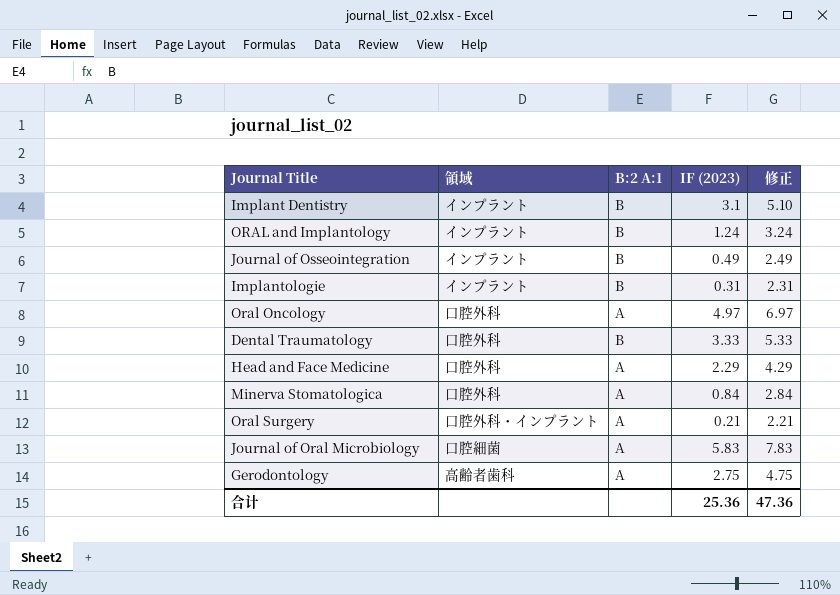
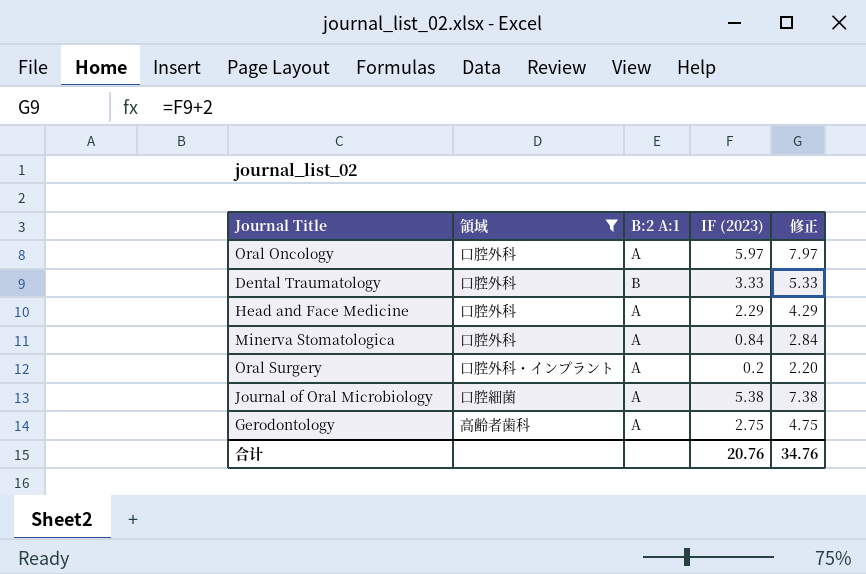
filter: none -> 領域 != インプラント
Oral Oncology | IF (2023): 4.97 -> 5.97
Oral Oncology | 修正: 6.97 -> 7.97
Oral Surgery | IF (2023): 0.21 -> 0.2
Oral Surgery | 修正: 2.21 -> 2.20
Journal of Oral Microbiology | IF (2023): 5.83 -> 5.38
Journal of Oral Microbiology | 修正: 7.83 -> 7.38
合计 | IF (2023): 25.36 -> 20.76
合计 | 修正: 47.36 -> 34.76

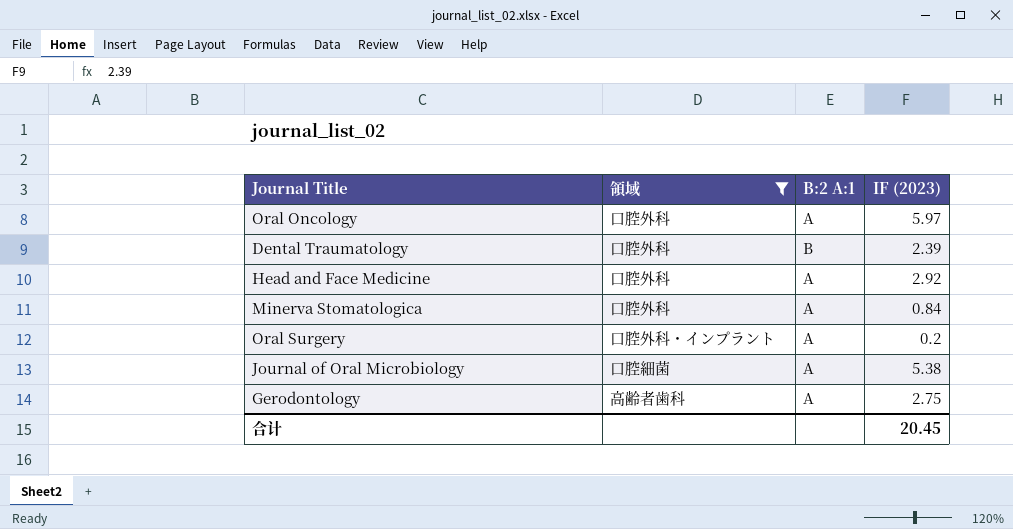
column 修正 | formula: [IF (2023)] + 2 -> none
Dental Traumatology | IF (2023): 3.33 -> 2.39
Head and Face Medicine | IF (2023): 2.29 -> 2.92
合计 | IF (2023): 20.76 -> 20.45

